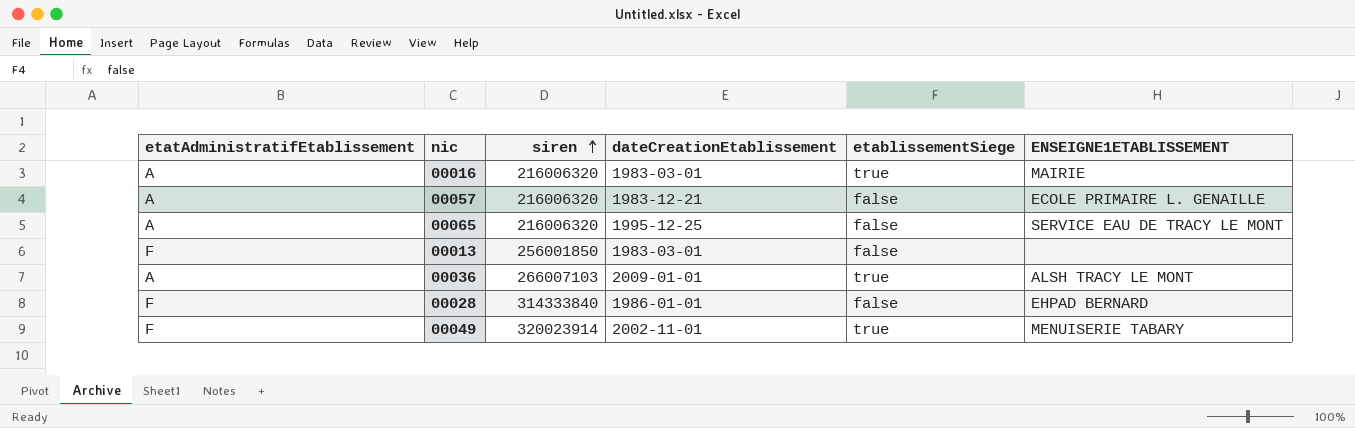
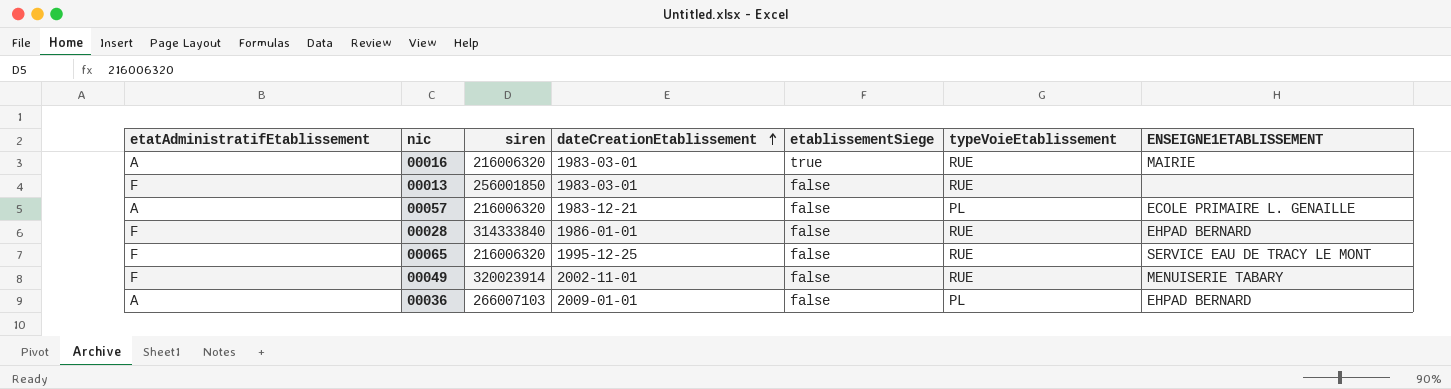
row order: siren ascending -> dateCreationEtablissement ascending
column typeVoieEtablissement | position: none -> 6
00065 | etatAdministratifEtablissement: A -> F
00049 | etablissementSiege: true -> false
00036 | etablissementSiege: true -> false
00036 | ENSEIGNE1ETABLISSEMENT: ALSH TRACY LE MONT -> EHPAD BERNARD

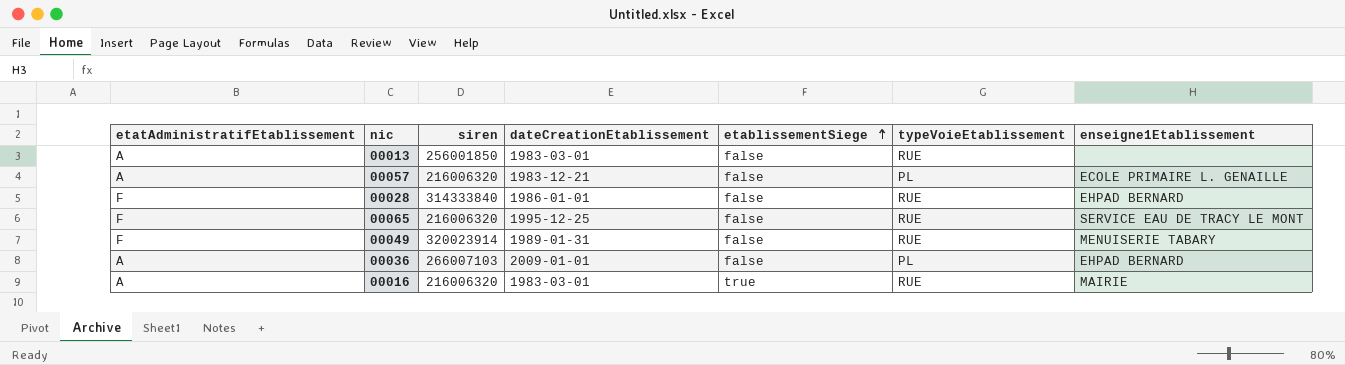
row order: dateCreationEtablissement ascending -> etablissementSiege ascending
column name: ENSEIGNE1ETABLISSEMENT -> enseigne1Etablissement
00013 | etatAdministratifEtablissement: F -> A
00049 | dateCreationEtablissement: 2002-11-01 -> 1989-01-31

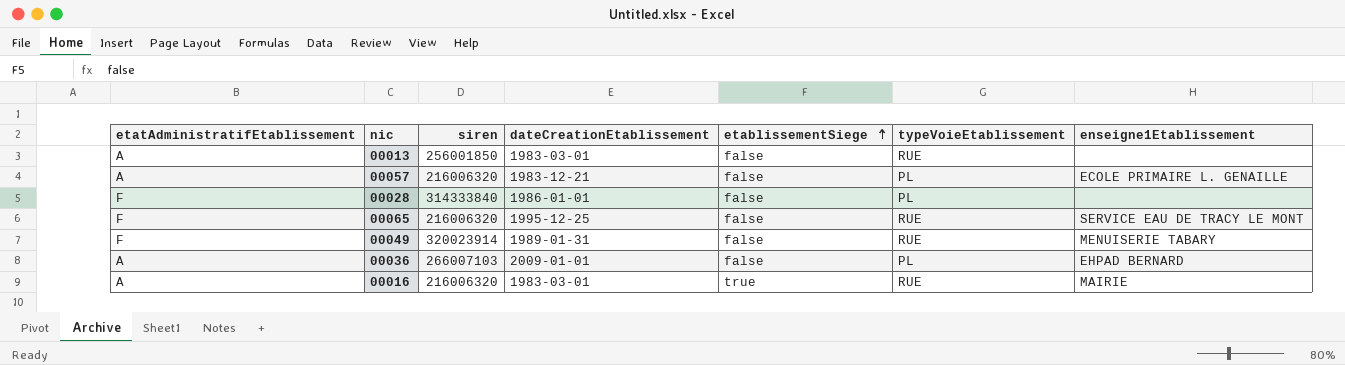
00028 | typeVoieEtablissement: RUE -> PL
00028 | enseigne1Etablissement: EHPAD BERNARD -> none

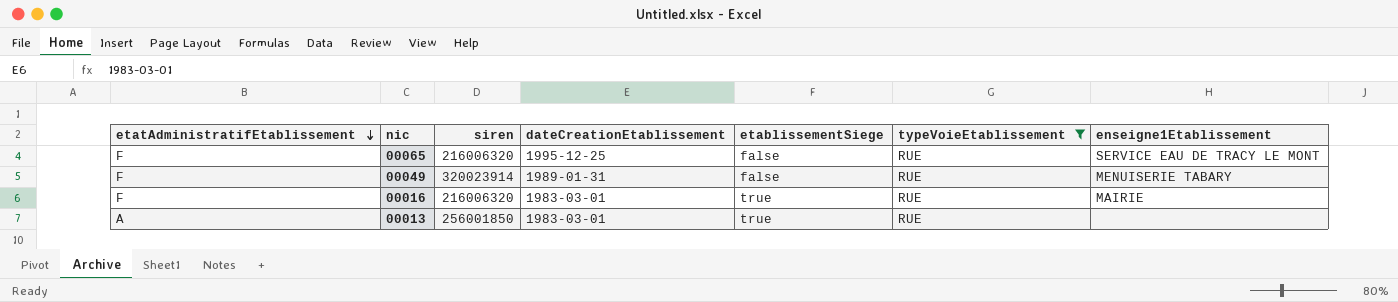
filter: none -> typeVoieEtablissement = RUE
row order: etablissementSiege ascending -> etatAdministratifEtablissement descending
00016 | etatAdministratifEtablissement: A -> F
00013 | etablissementSiege: false -> true

